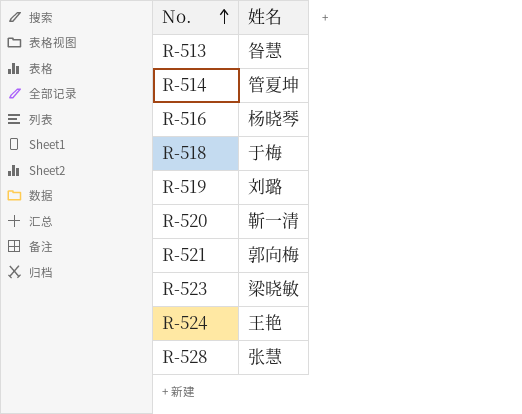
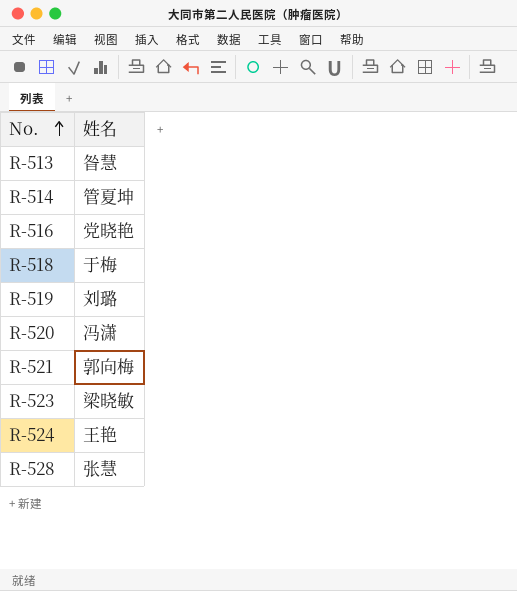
R-516 | 姓名: 杨晓琴 -> 党晓艳
R-520 | 姓名: 靳一清 -> 冯潇

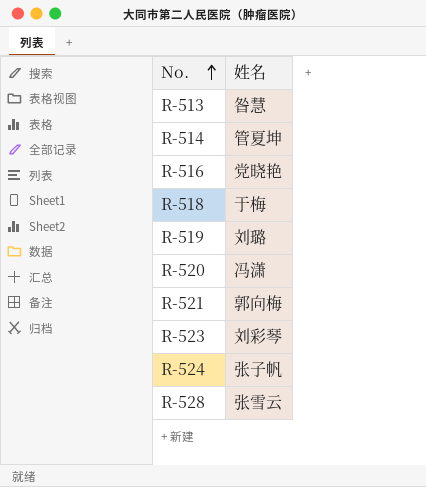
R-523 | 姓名: 梁晓敏 -> 刘彩琴
R-524 | 姓名: 王艳 -> 张子帆
R-528 | 姓名: 张慧 -> 张雪云

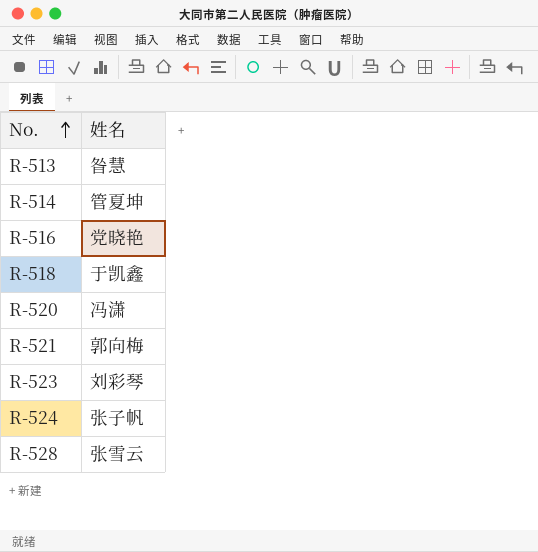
row R-519: 刘璐 -> none
R-518 | 姓名: 于梅 -> 于凯鑫

